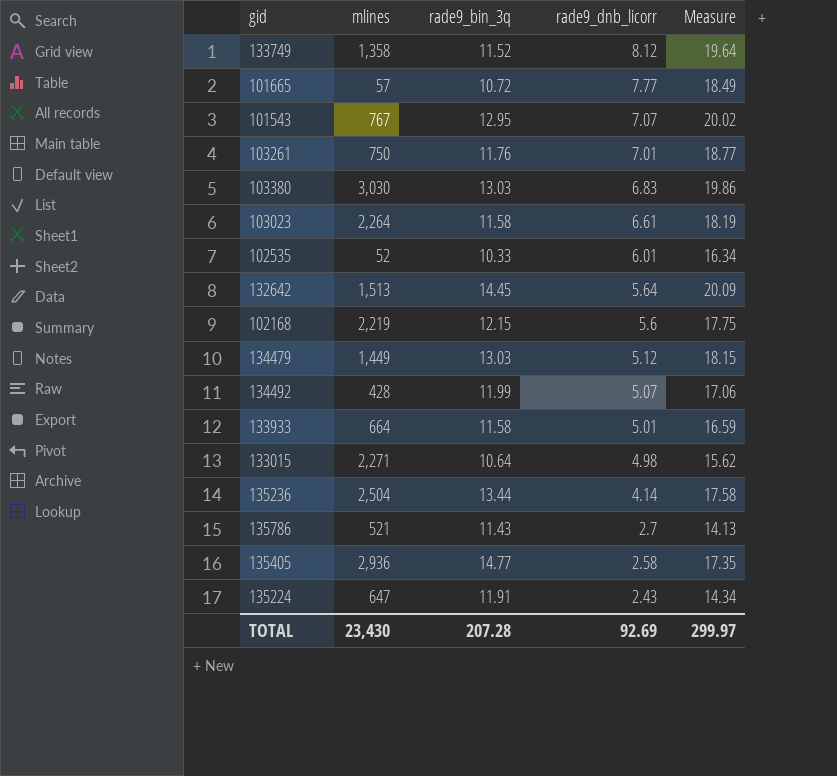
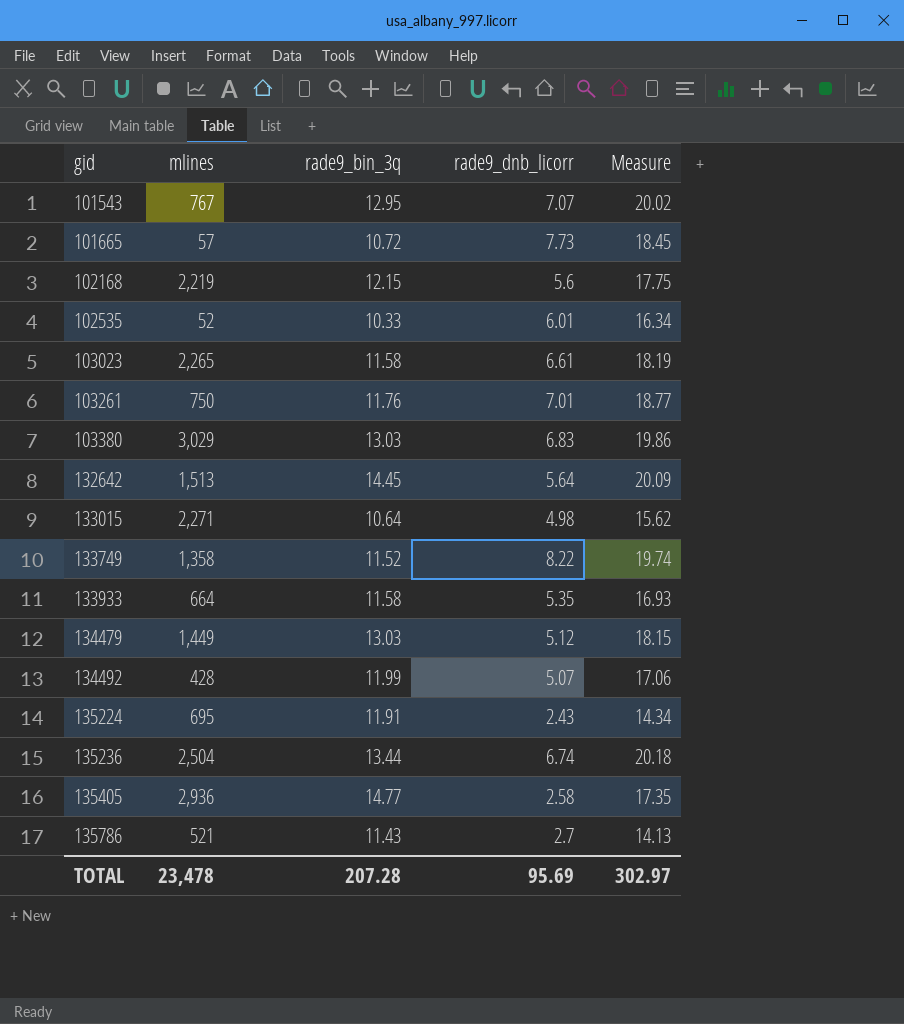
row order: rade9_dnb_licorr descending -> gid ascending
101665 | rade9_dnb_licorr: 7.77 -> 7.73
101665 | Measure: 18.49 -> 18.45
103023 | mlines: 2,264 -> 2,265
103380 | mlines: 3,030 -> 3,029
133749 | rade9_dnb_licorr: 8.12 -> 8.22
133749 | Measure: 19.64 -> 19.74
133933 | rade9_dnb_licorr: 5.01 -> 5.35
133933 | Measure: 16.59 -> 16.93
135224 | mlines: 647 -> 695
135236 | rade9_dnb_licorr: 4.14 -> 6.74
135236 | Measure: 17.58 -> 20.18
TOTAL | mlines: 23,430 -> 23,478
TOTAL | rade9_dnb_licorr: 92.69 -> 95.69
TOTAL | Measure: 299.97 -> 302.97

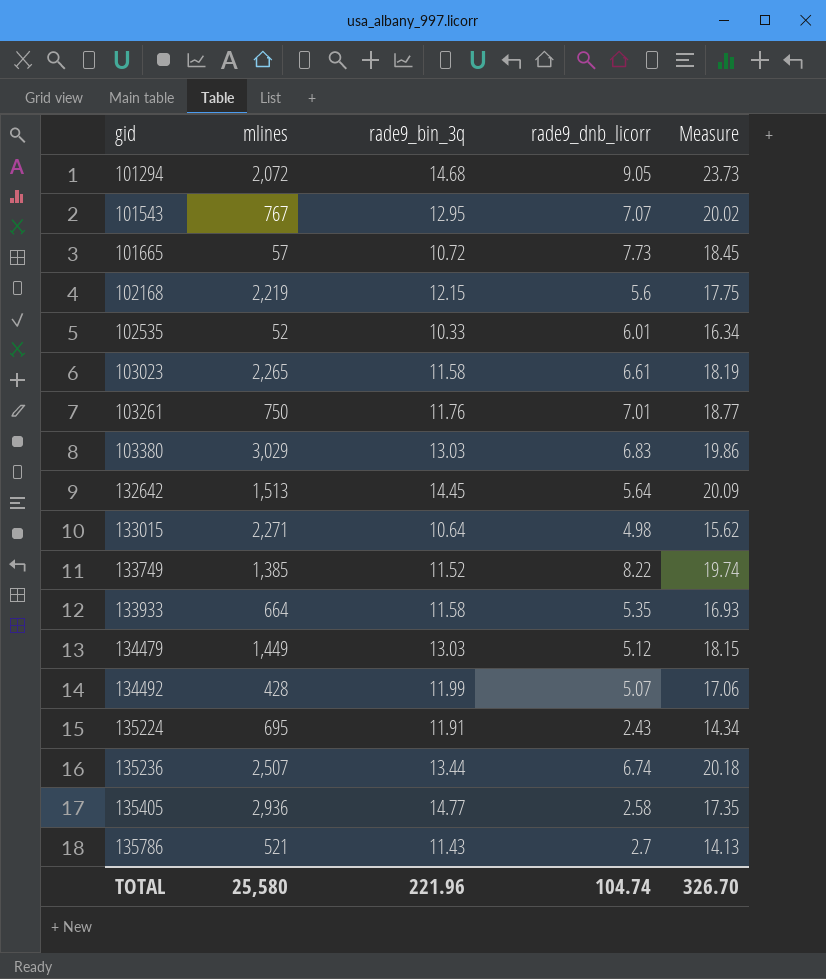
row 101294: none -> 2,072 | 14.68 | 9.05 | 23.73
133749 | mlines: 1,358 -> 1,385
135236 | mlines: 2,504 -> 2,507
TOTAL | mlines: 23,478 -> 25,580
TOTAL | rade9_bin_3q: 207.28 -> 221.96
TOTAL | rade9_dnb_licorr: 95.69 -> 104.74
TOTAL | Measure: 302.97 -> 326.70

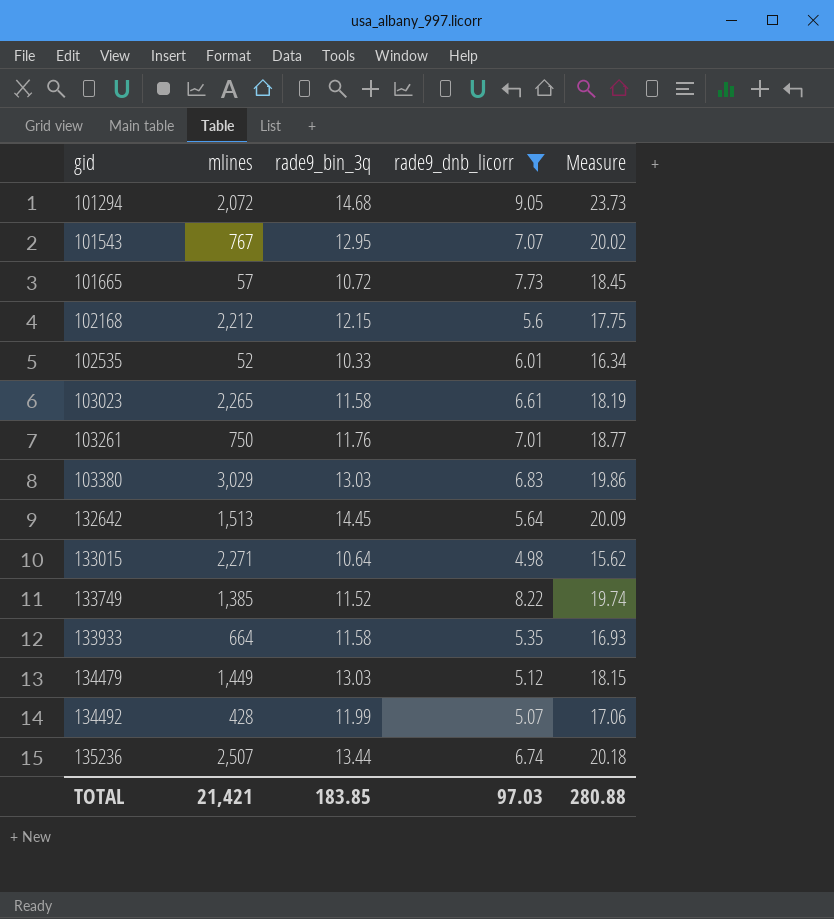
filter: none -> rade9_dnb_licorr >= 4.98
102168 | mlines: 2,219 -> 2,212
TOTAL | mlines: 25,580 -> 21,421
TOTAL | rade9_bin_3q: 221.96 -> 183.85
TOTAL | rade9_dnb_licorr: 104.74 -> 97.03
TOTAL | Measure: 326.70 -> 280.88

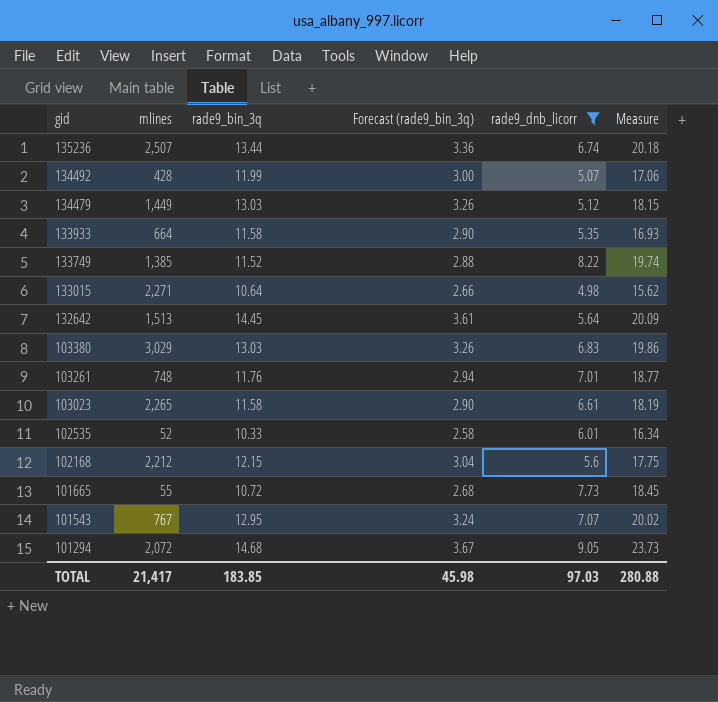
row order: gid ascending -> gid descending
column Forecast (rade9_bin_3q) | formula: none -> [rade9_bin_3q] * 0.25
103261 | mlines: 750 -> 748
101665 | mlines: 57 -> 55
TOTAL | mlines: 21,421 -> 21,417

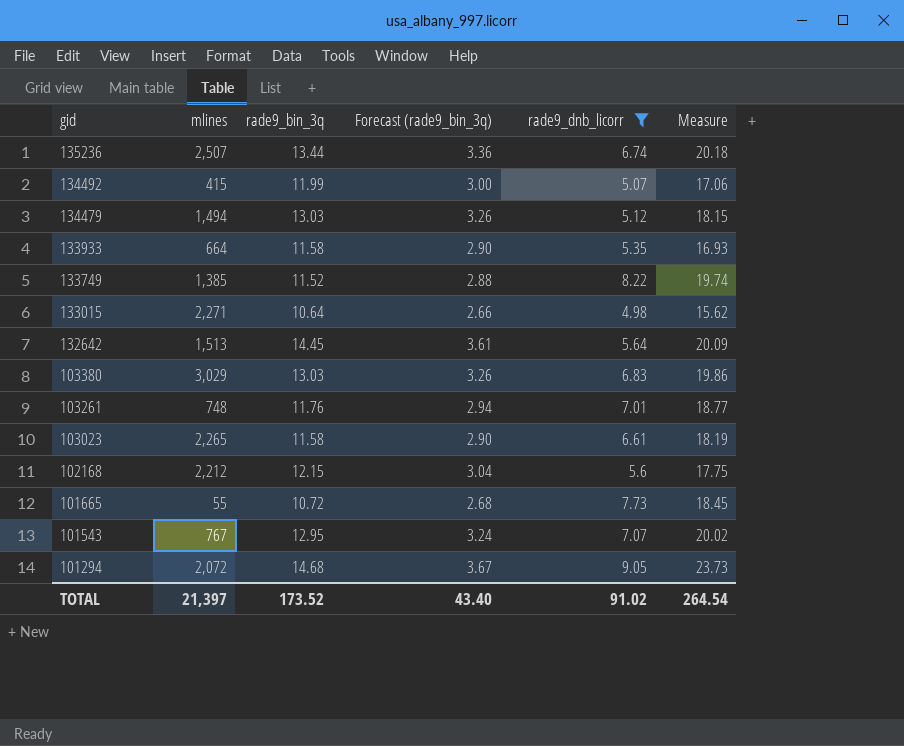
row 102535: 52 | 10.33 | 2.58 | 6.01 | 16.34 -> none
134492 | mlines: 428 -> 415
134479 | mlines: 1,449 -> 1,494
TOTAL | mlines: 21,417 -> 21,397
TOTAL | rade9_bin_3q: 183.85 -> 173.52
TOTAL | Forecast (rade9_bin_3q): 45.98 -> 43.40
TOTAL | rade9_dnb_licorr: 97.03 -> 91.02
TOTAL | Measure: 280.88 -> 264.54

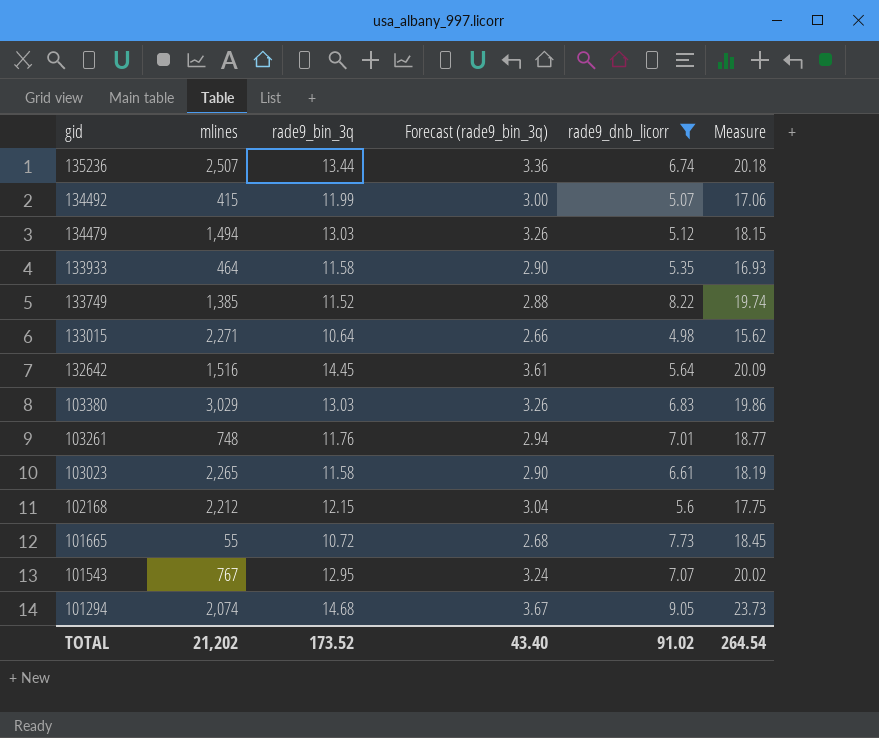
133933 | mlines: 664 -> 464
132642 | mlines: 1,513 -> 1,516
101294 | mlines: 2,072 -> 2,074
TOTAL | mlines: 21,397 -> 21,202

